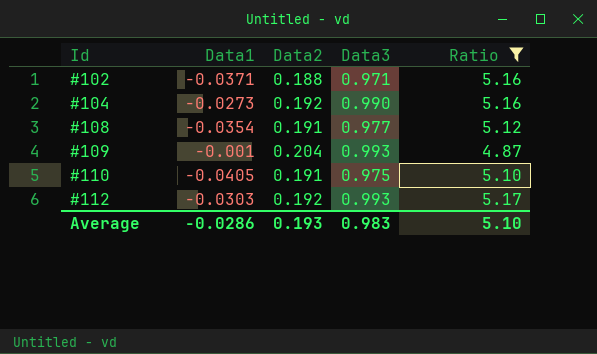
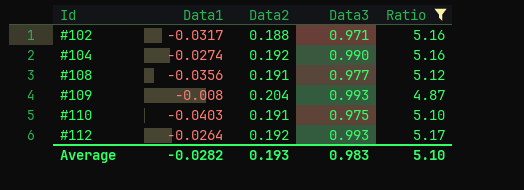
#102 | Data1: -0.0371 -> -0.0317
#104 | Data1: -0.0273 -> -0.0274
#108 | Data1: -0.0354 -> -0.0356
#109 | Data1: -0.001 -> -0.008
#110 | Data1: -0.0405 -> -0.0403
#112 | Data1: -0.0303 -> -0.0264
Average | Data1: -0.0286 -> -0.0282

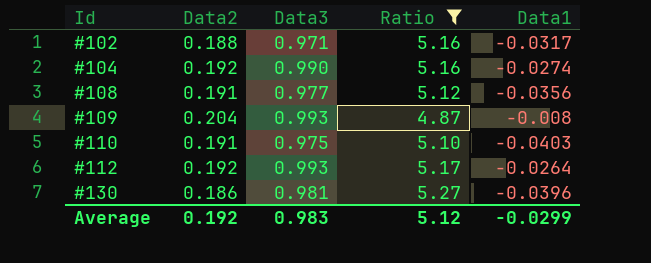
column Data1 | position: 2 -> 5
row #130: none -> 0.186 | 0.981 | 5.27 | -0.0396
Average | Data2: 0.193 -> 0.192
Average | Ratio: 5.10 -> 5.12
Average | Data1: -0.0282 -> -0.0299

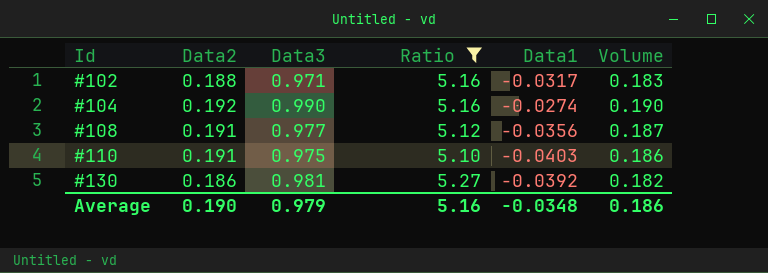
column Volume | formula: none -> [Data2] * [Data3]
row #109: 0.204 | 0.993 | 4.87 | -0.008 -> none
row #112: 0.192 | 0.993 | 5.17 | -0.0264 -> none
#130 | Data1: -0.0396 -> -0.0392
Average | Data2: 0.192 -> 0.190
Average | Data3: 0.983 -> 0.979
Average | Ratio: 5.12 -> 5.16
Average | Data1: -0.0299 -> -0.0348

